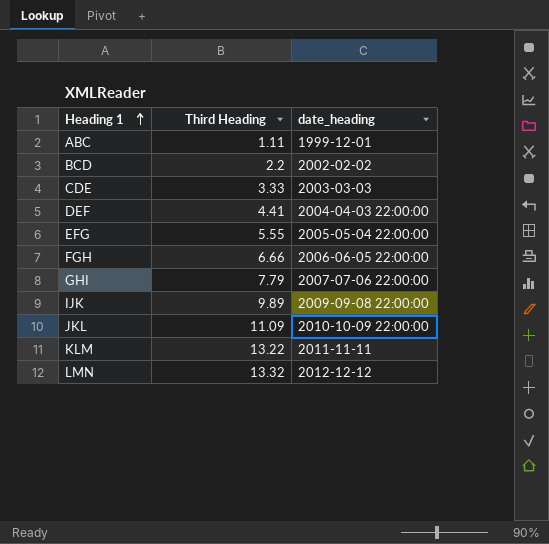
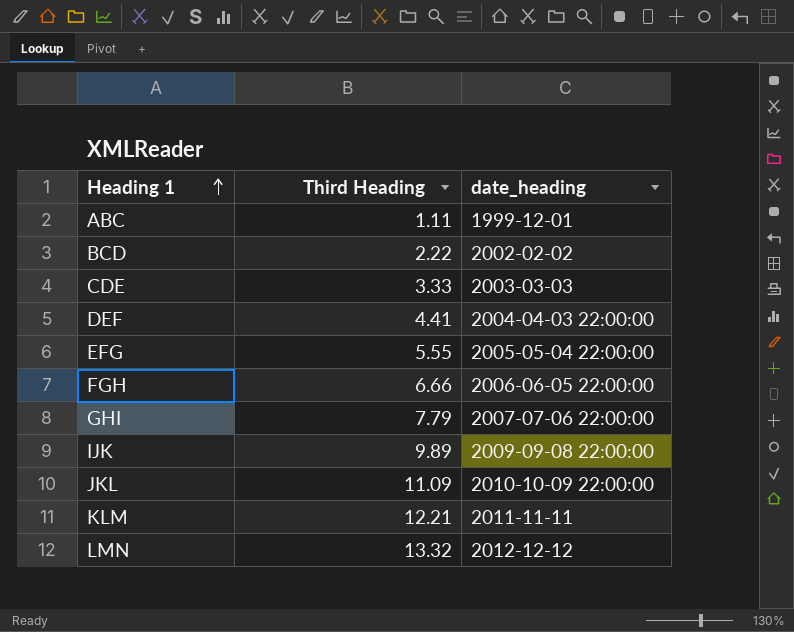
BCD | Third Heading: 2.2 -> 2.22
KLM | Third Heading: 13.22 -> 12.21

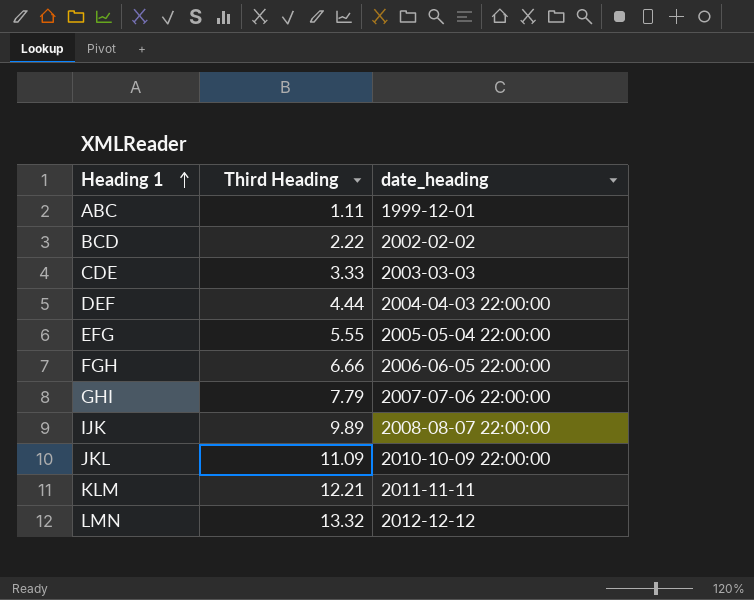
DEF | Third Heading: 4.41 -> 4.44
IJK | date_heading: 2009-09-08 22:00:00 -> 2008-08-07 22:00:00

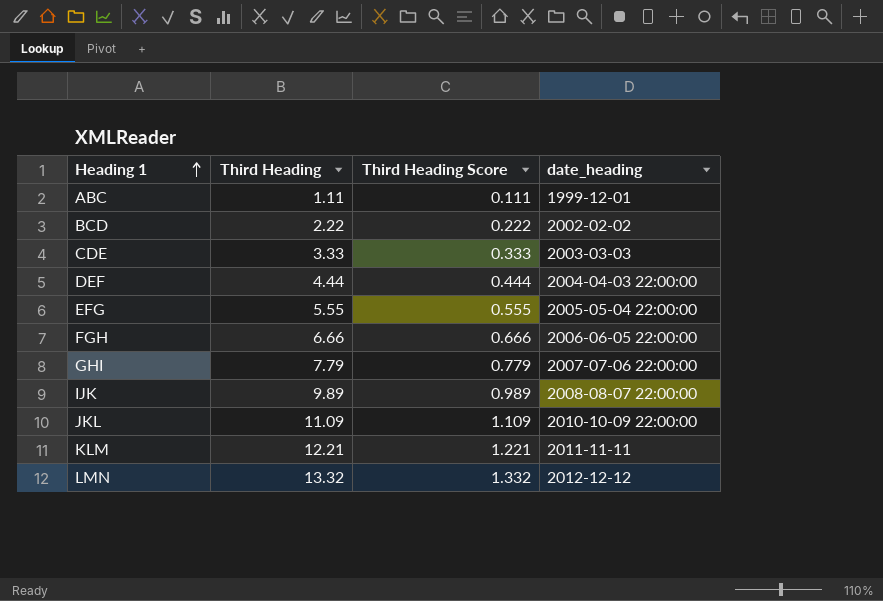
column Third Heading Score | formula: none -> [Third Heading] * 0.1

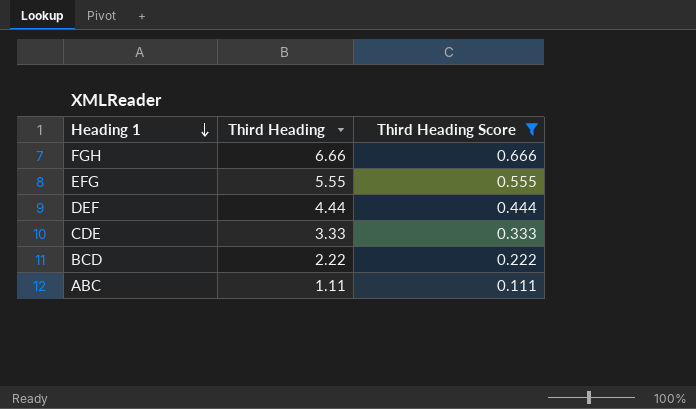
filter: none -> Third Heading Score <= 0.666
row order: Heading 1 ascending -> Heading 1 descending
column date_heading | position: 4 -> none

